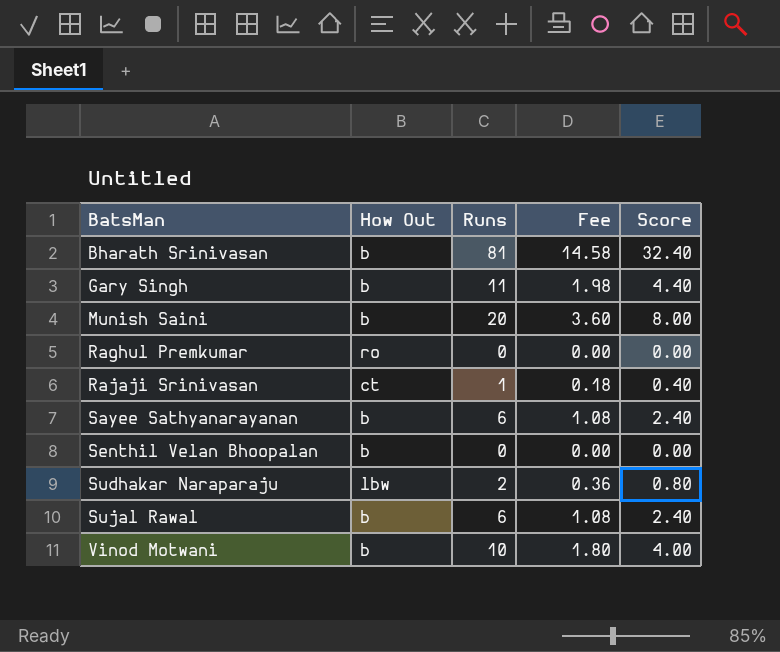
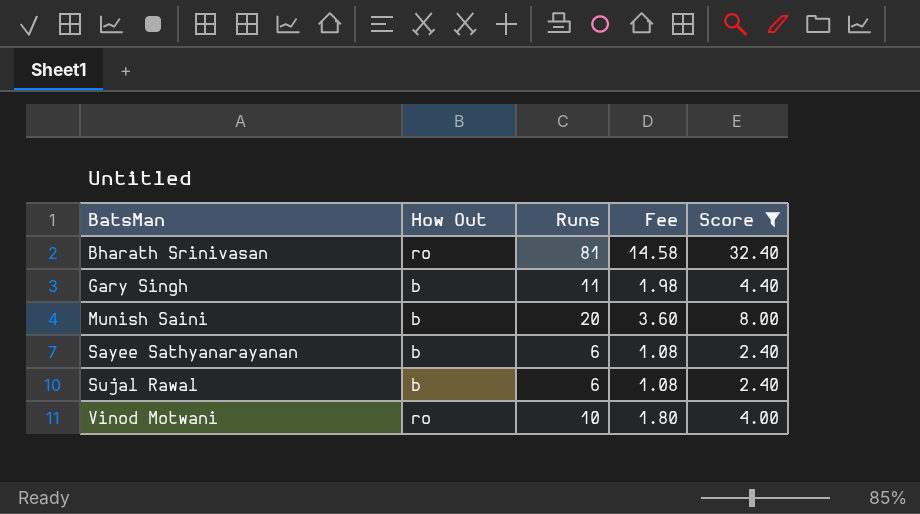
filter: none -> Score >= 2.40
Bharath Srinivasan | How Out: b -> ro
Vinod Motwani | How Out: b -> ro

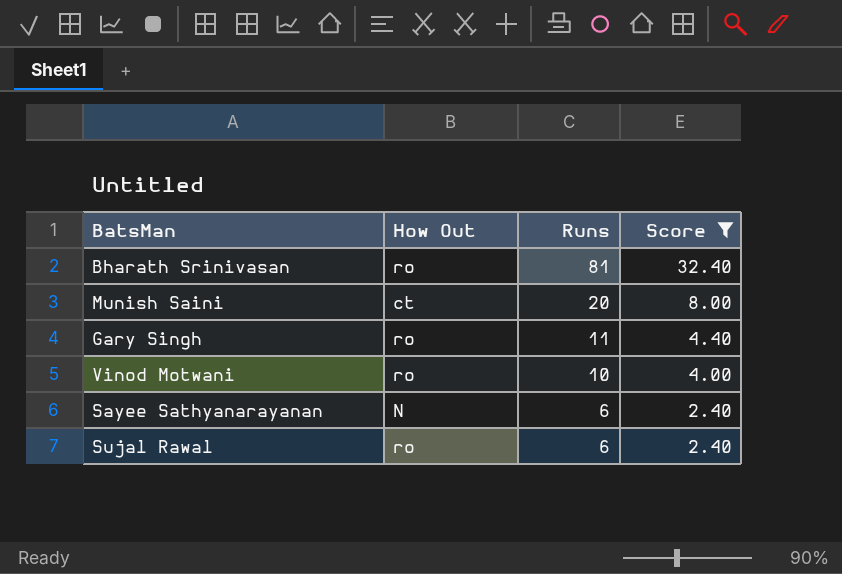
row order: BatsMan ascending -> Runs descending
column Fee | formula: [Runs] * 0.18 -> none
Munish Saini | How Out: b -> ct
Gary Singh | How Out: b -> ro
Sayee Sathyanarayanan | How Out: b -> N
Sujal Rawal | How Out: b -> ro

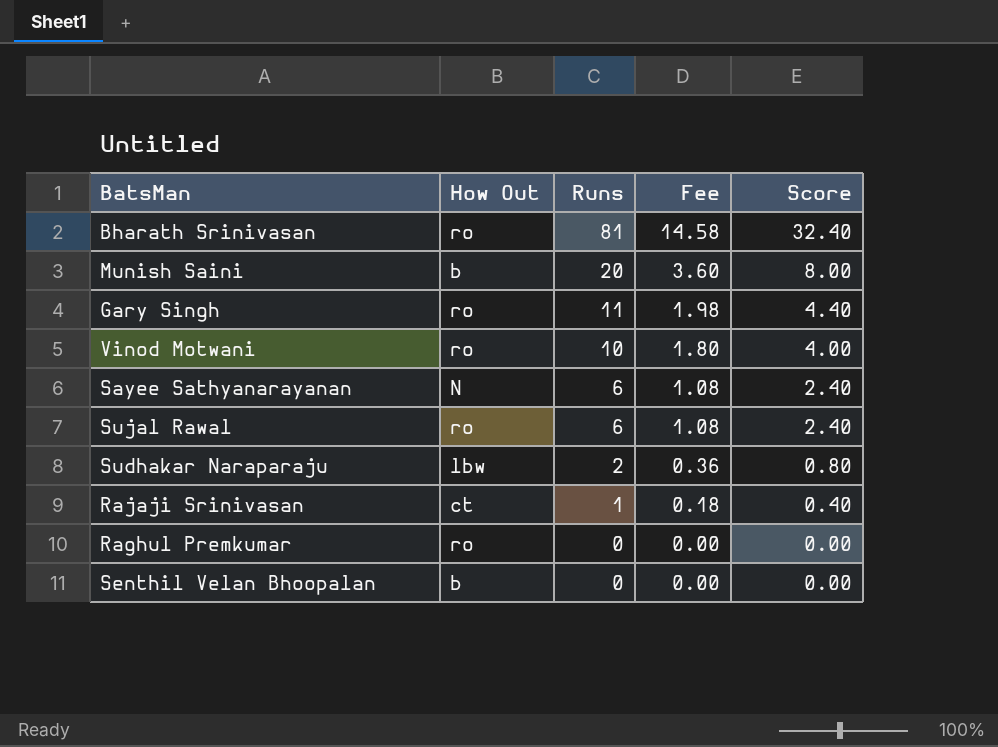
filter: Score >= 2.40 -> none
column Fee | formula: none -> [Runs] * 0.18
Munish Saini | How Out: ct -> b

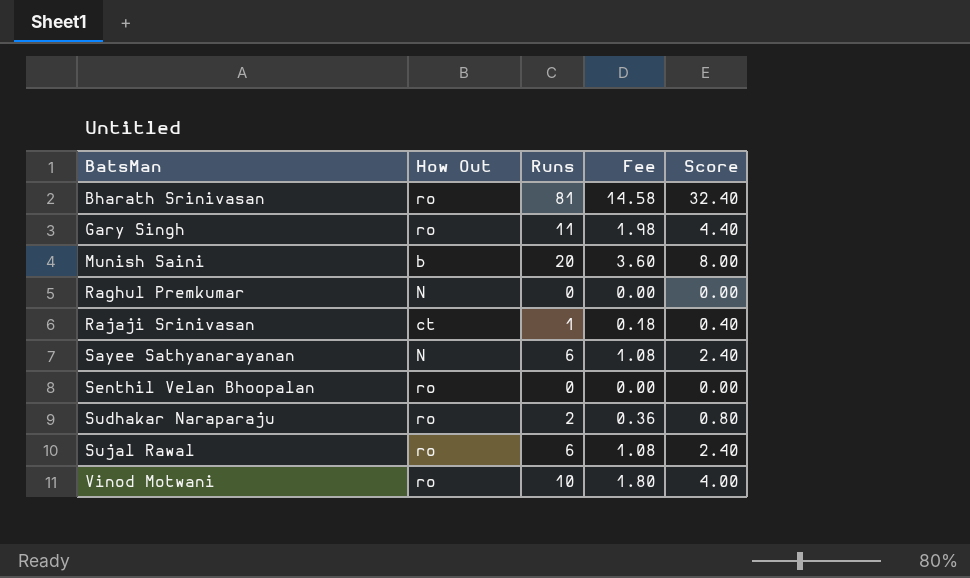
row order: Runs descending -> BatsMan ascending
Raghul Premkumar | How Out: ro -> N
Senthil Velan Bhoopalan | How Out: b -> ro
Sudhakar Naraparaju | How Out: lbw -> ro

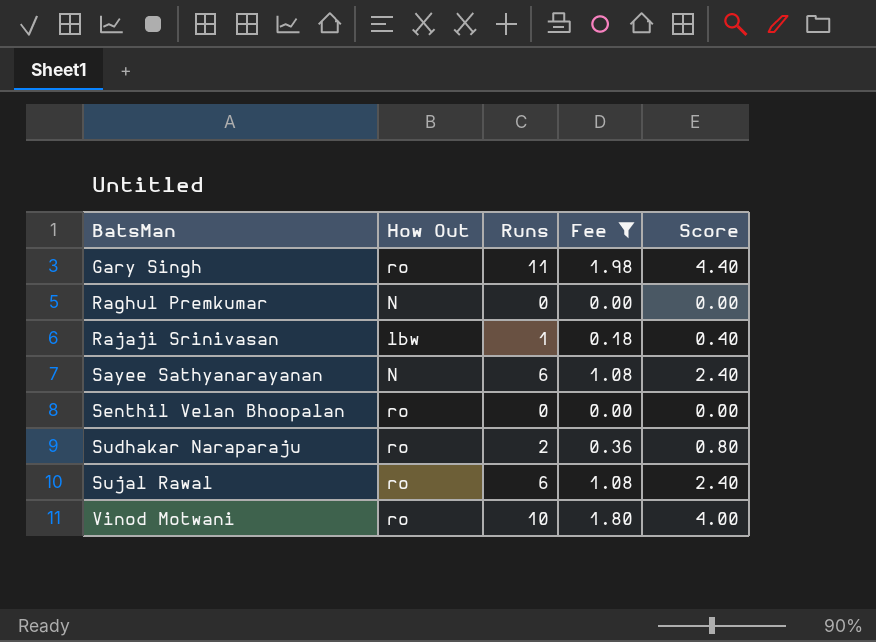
filter: none -> Fee <= 1.98
Rajaji Srinivasan | How Out: ct -> lbw

